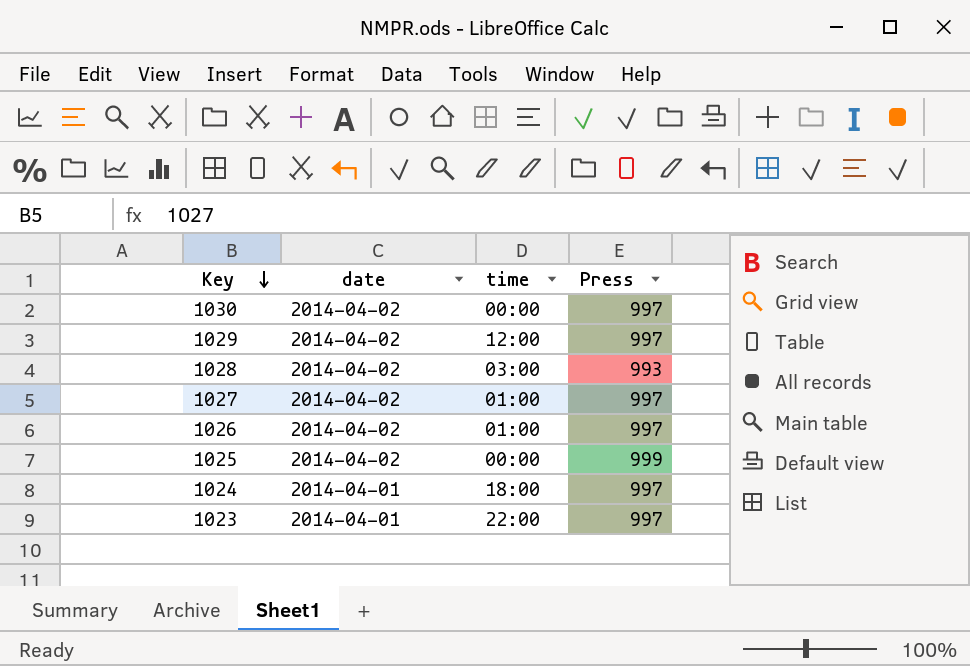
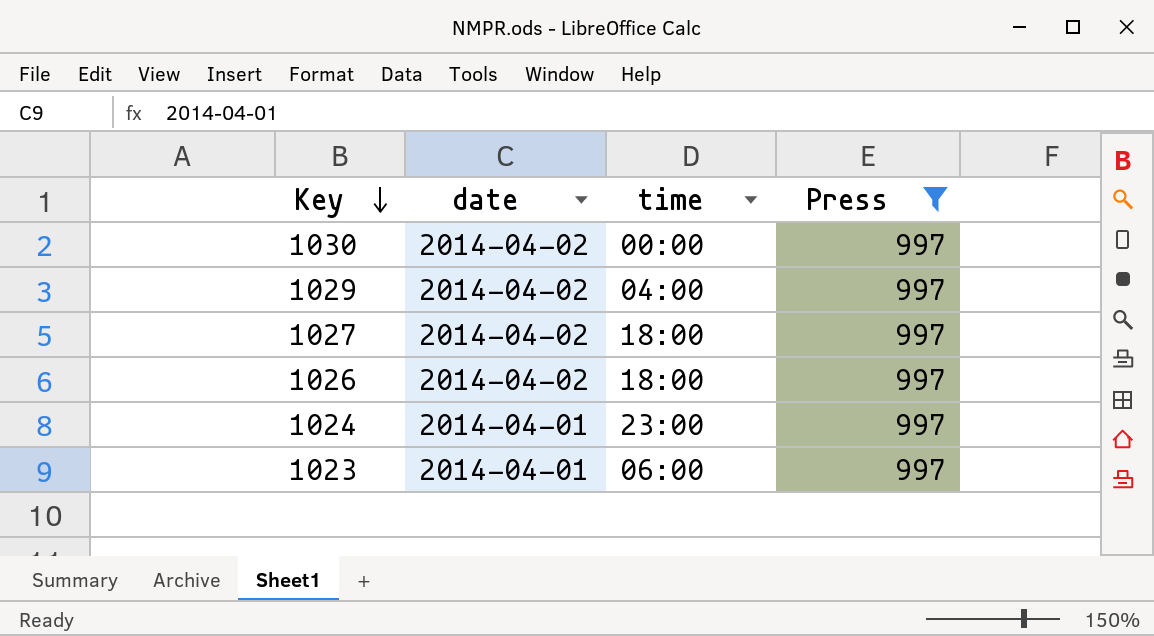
filter: none -> Press = 997
1029 | time: 12:00 -> 04:00
1027 | time: 01:00 -> 18:00
1026 | time: 01:00 -> 18:00
1024 | time: 18:00 -> 23:00
1023 | time: 22:00 -> 06:00

